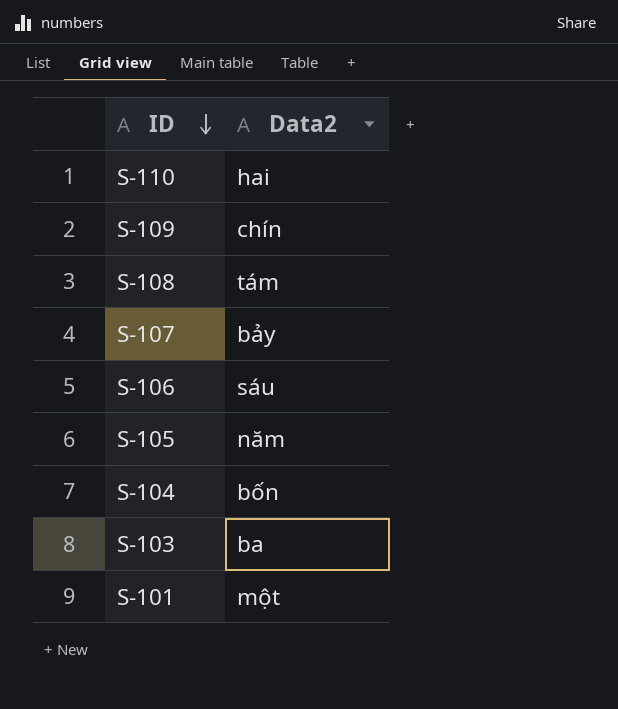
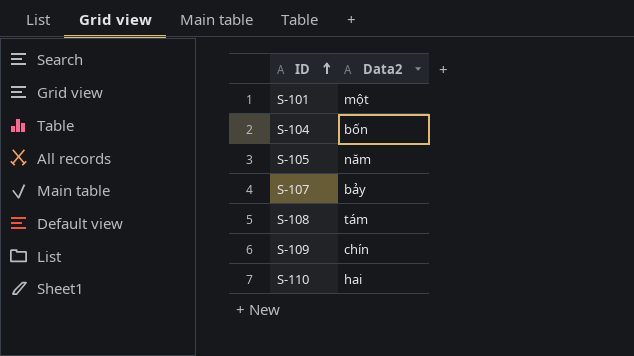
row order: ID descending -> ID ascending
row S-106: sáu -> none
row S-103: ba -> none

